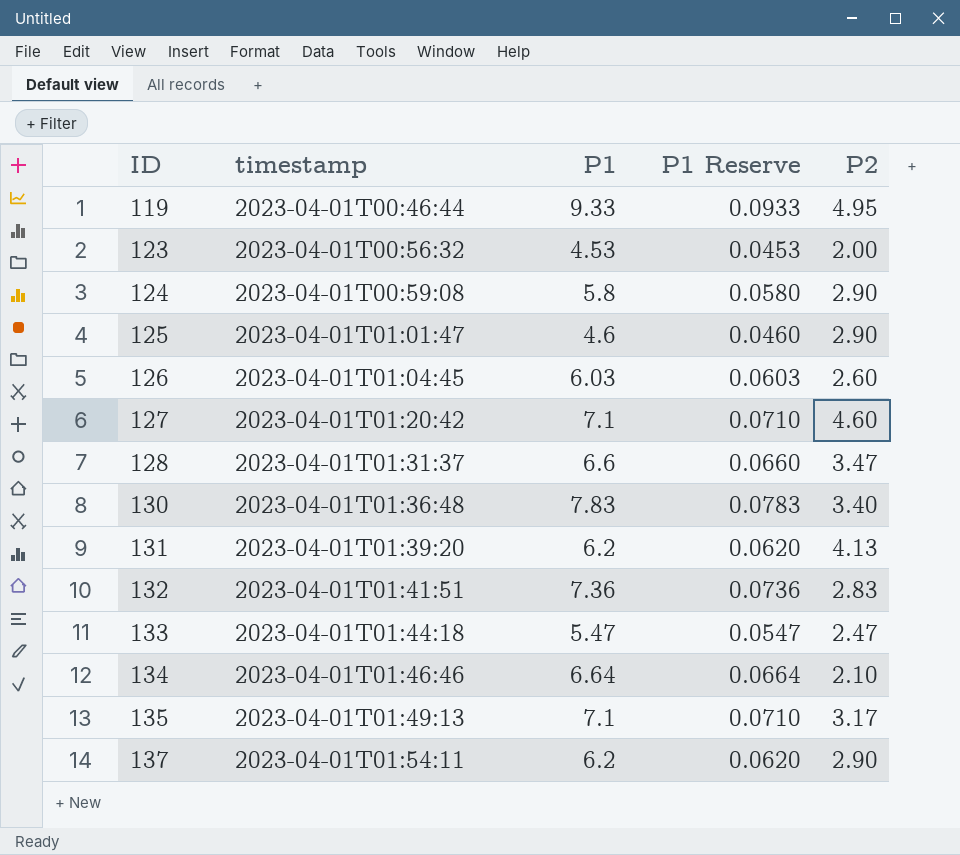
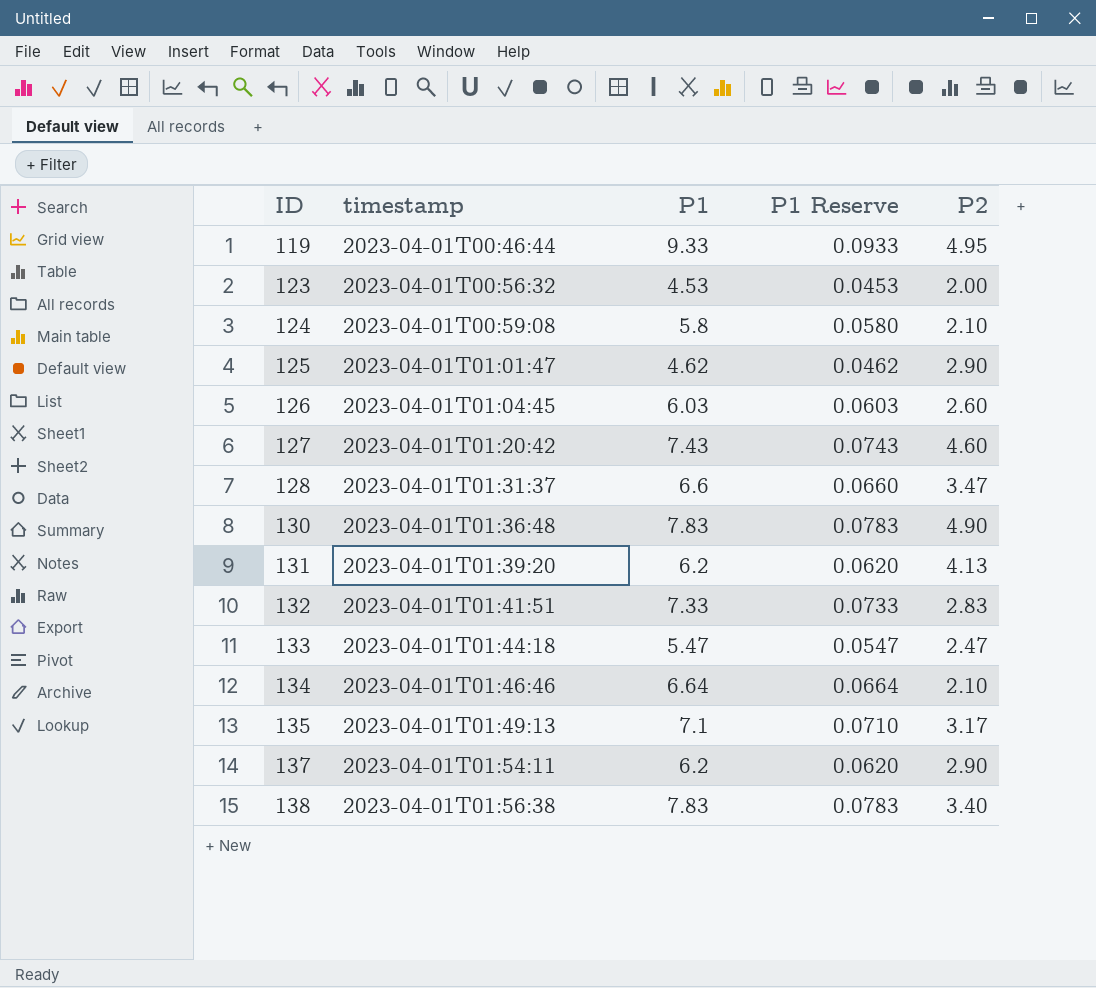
124 | P2: 2.90 -> 2.10
125 | P1: 4.6 -> 4.62
125 | P1 Reserve: 0.0460 -> 0.0462
127 | P1: 7.1 -> 7.43
127 | P1 Reserve: 0.0710 -> 0.0743
130 | P2: 3.40 -> 4.90
132 | P1: 7.36 -> 7.33
132 | P1 Reserve: 0.0736 -> 0.0733
row 138: none -> 2023-04-01T01:56:38 | 7.83 | 0.0783 | 3.40

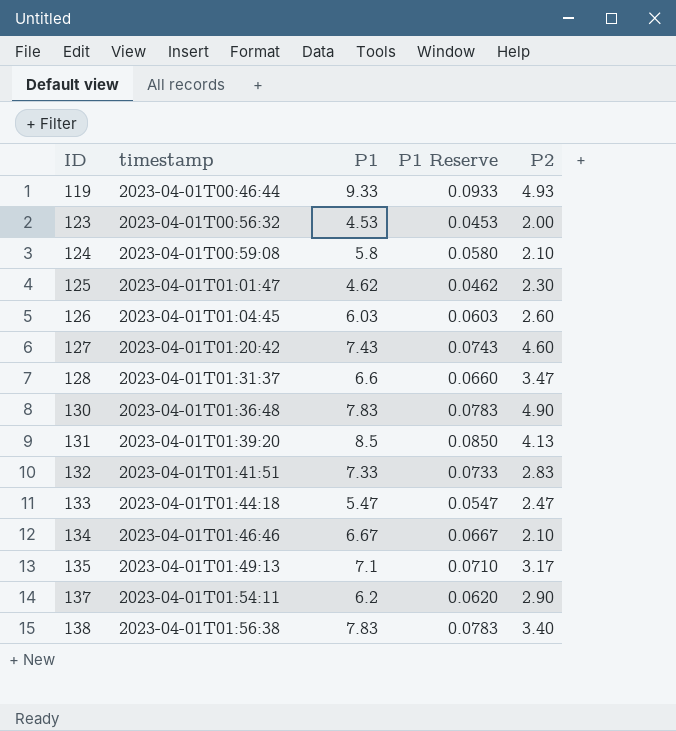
119 | P2: 4.95 -> 4.93
125 | P2: 2.90 -> 2.30
131 | P1: 6.2 -> 8.5
131 | P1 Reserve: 0.0620 -> 0.0850
134 | P1: 6.64 -> 6.67
134 | P1 Reserve: 0.0664 -> 0.0667

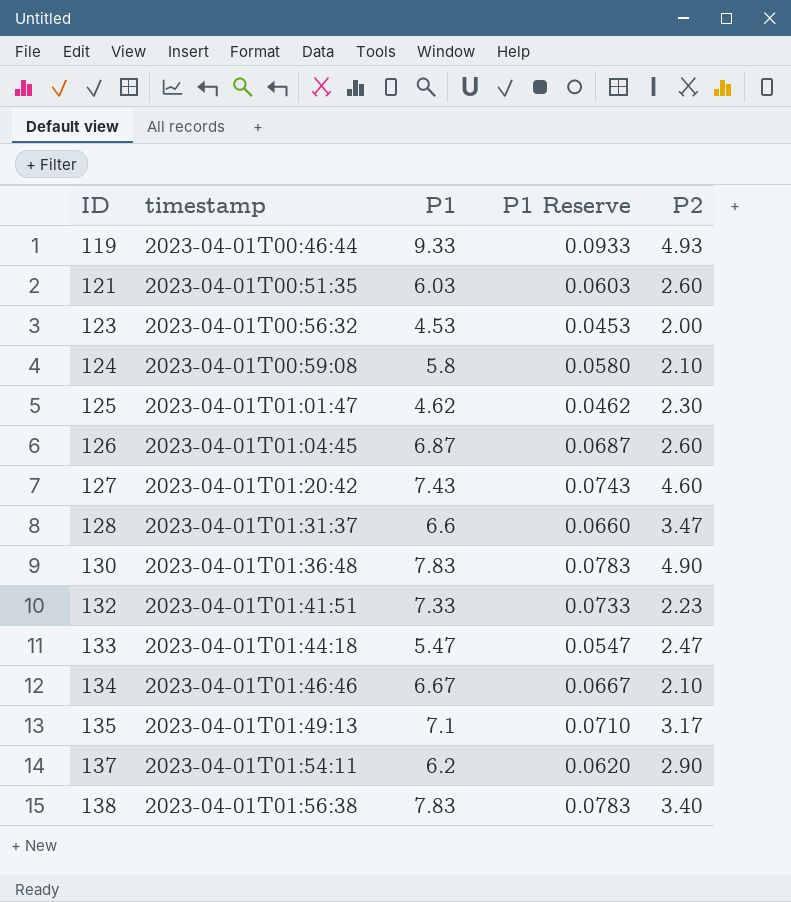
row 131: 2023-04-01T01:39:20 | 8.5 | 0.0850 | 4.13 -> none
row 121: none -> 2023-04-01T00:51:35 | 6.03 | 0.0603 | 2.60
126 | P1: 6.03 -> 6.87
126 | P1 Reserve: 0.0603 -> 0.0687
132 | P2: 2.83 -> 2.23

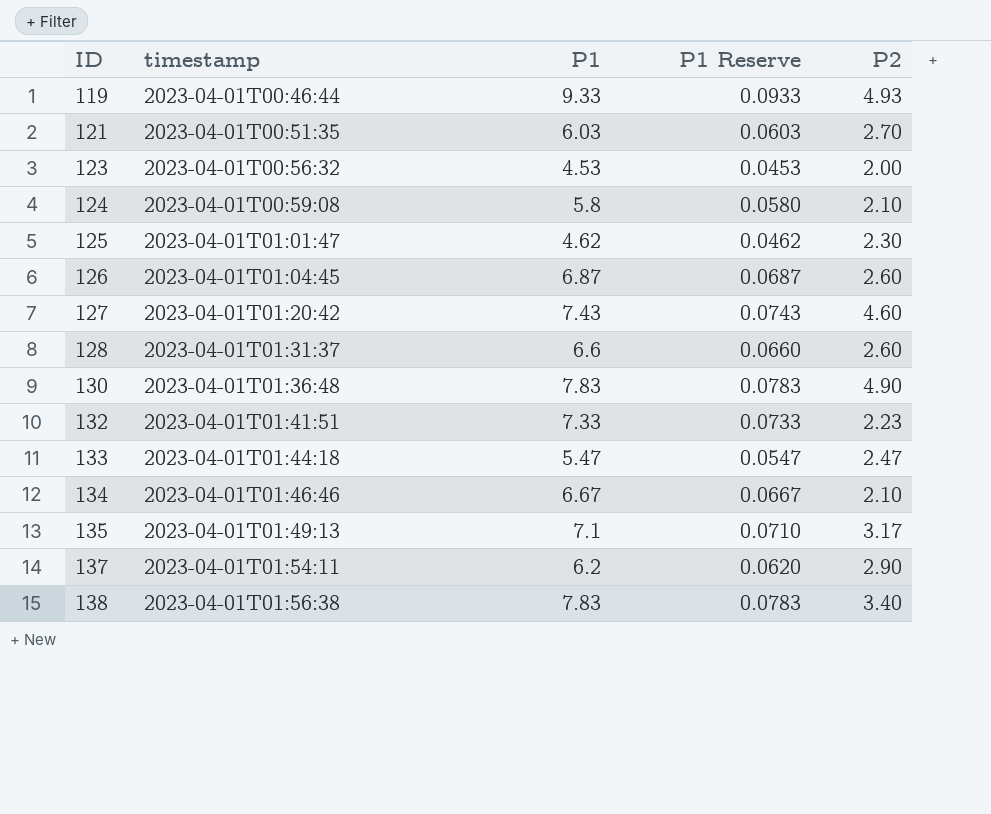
121 | P2: 2.60 -> 2.70
128 | P2: 3.47 -> 2.60

